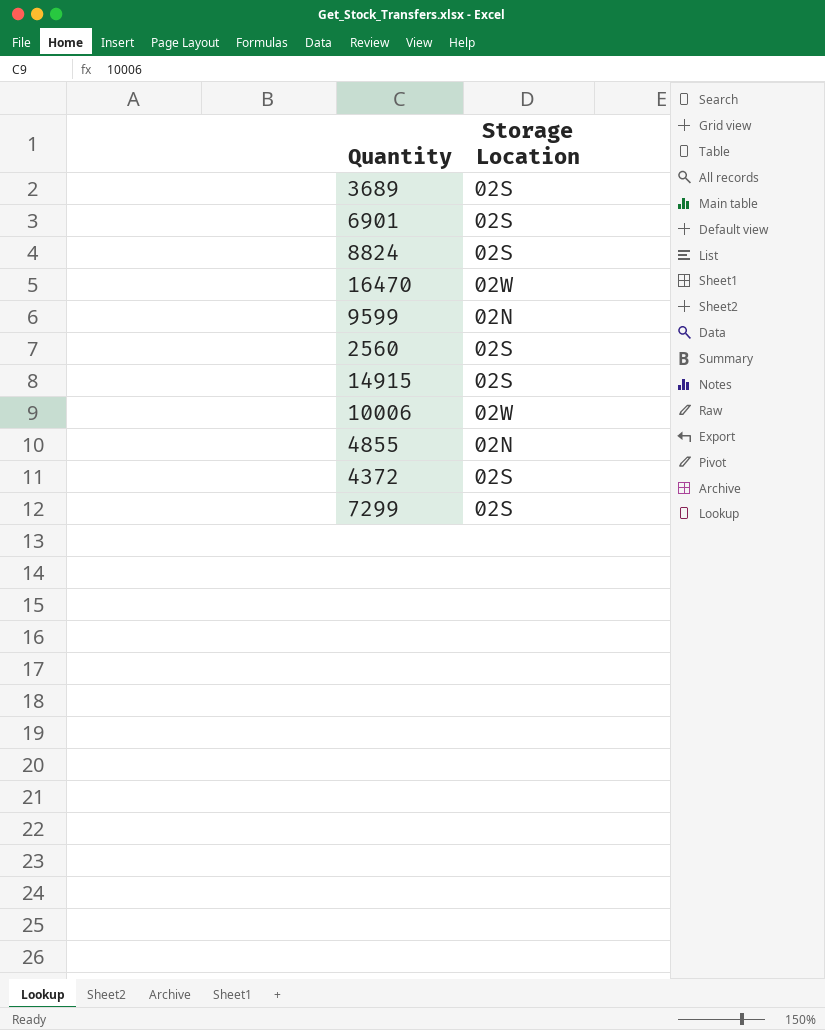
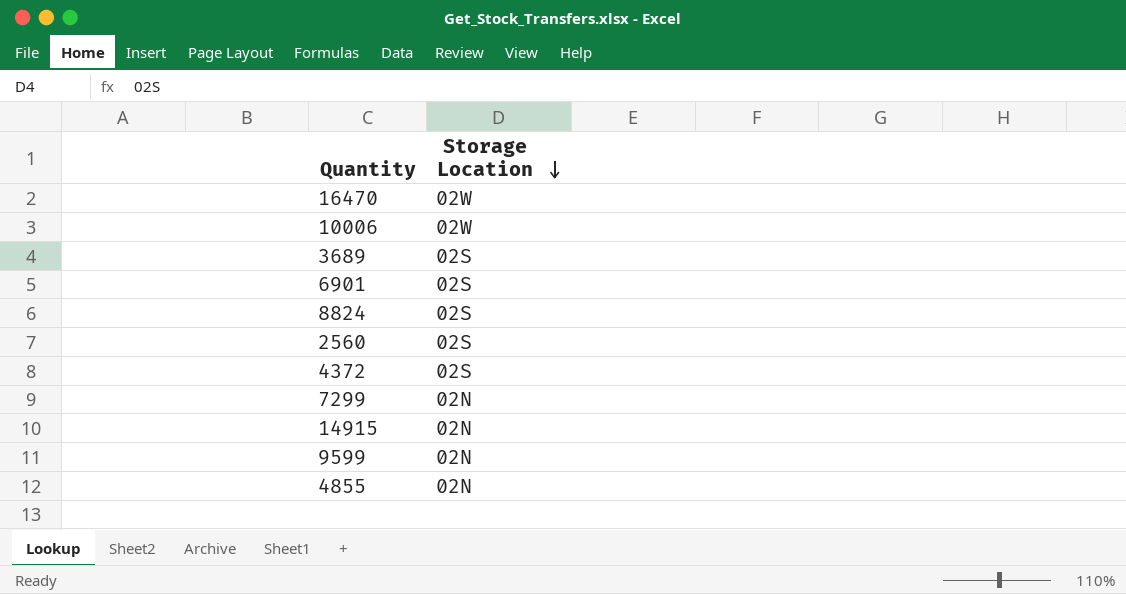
row order: none -> Storage Location descending
7299 | Storage Location: 02S -> 02N
14915 | Storage Location: 02S -> 02N

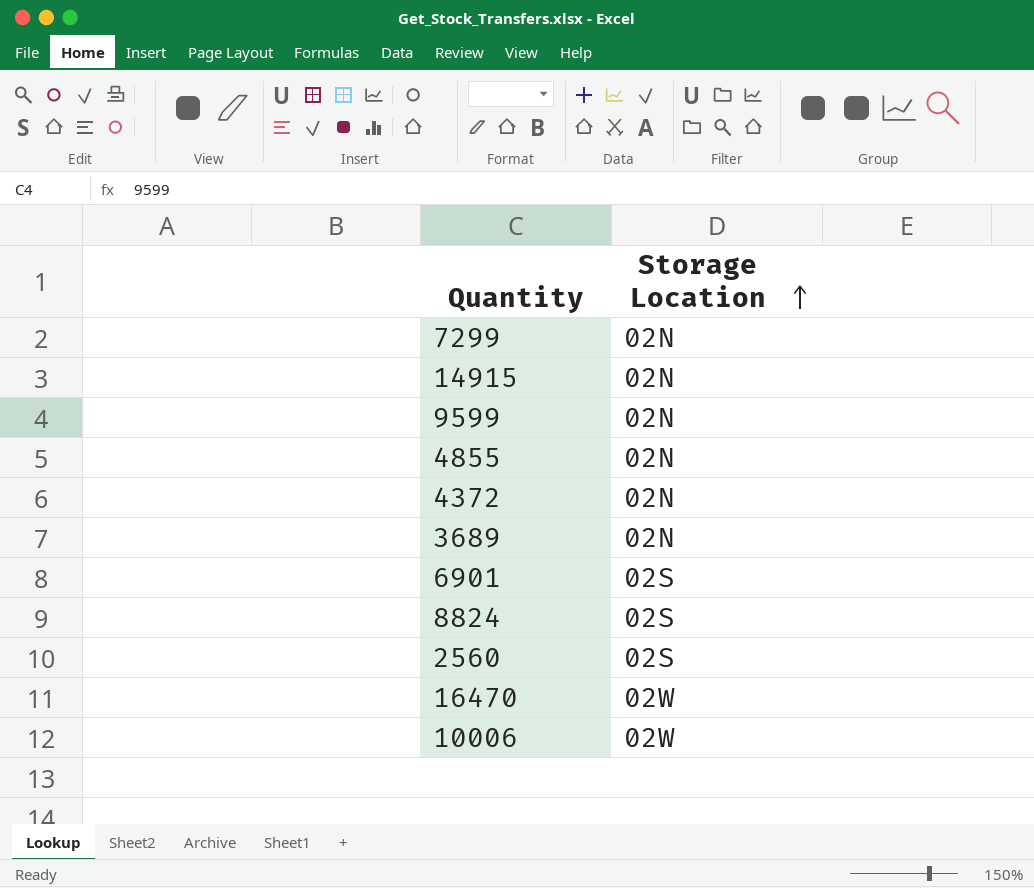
row order: Storage Location descending -> Storage Location ascending
4372 | Storage Location: 02S -> 02N
3689 | Storage Location: 02S -> 02N

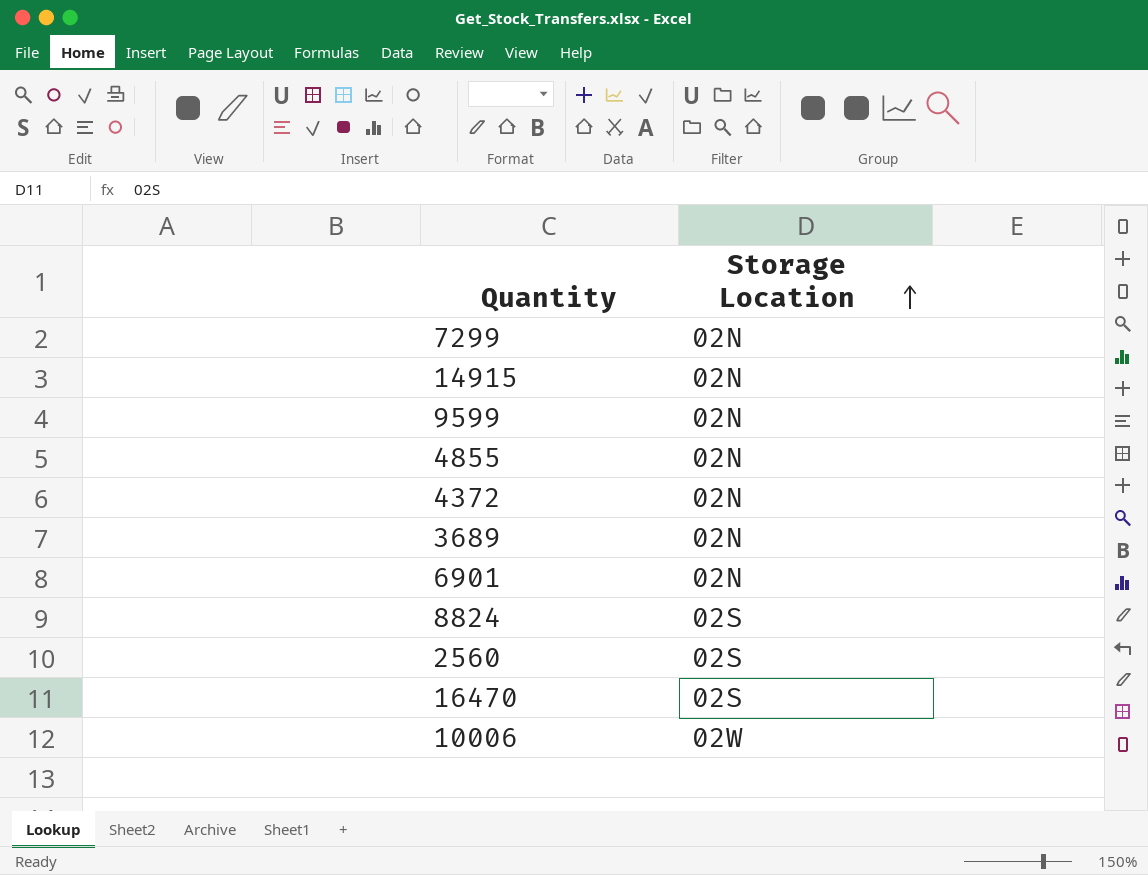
6901 | Storage Location: 02S -> 02N
16470 | Storage Location: 02W -> 02S

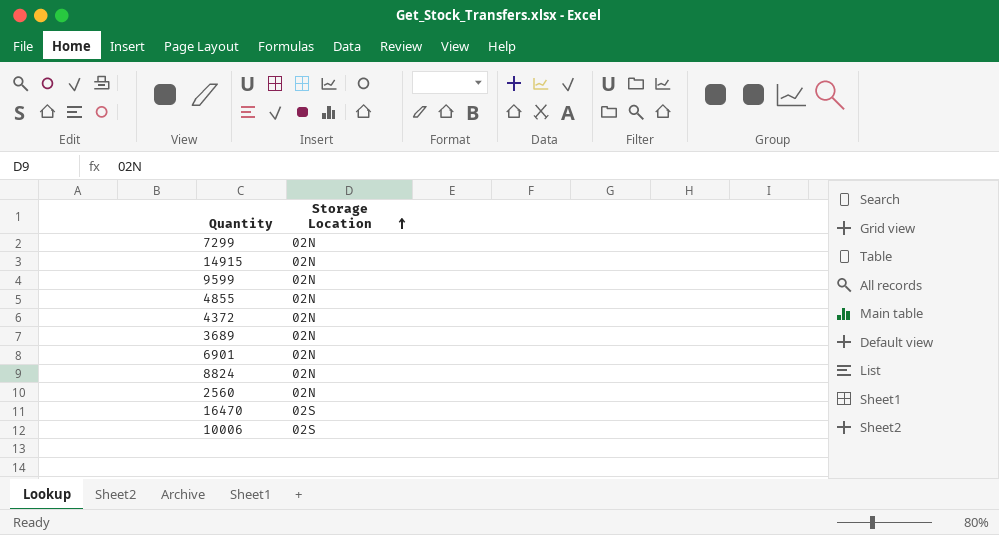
8824 | Storage Location: 02S -> 02N
2560 | Storage Location: 02S -> 02N
10006 | Storage Location: 02W -> 02S

